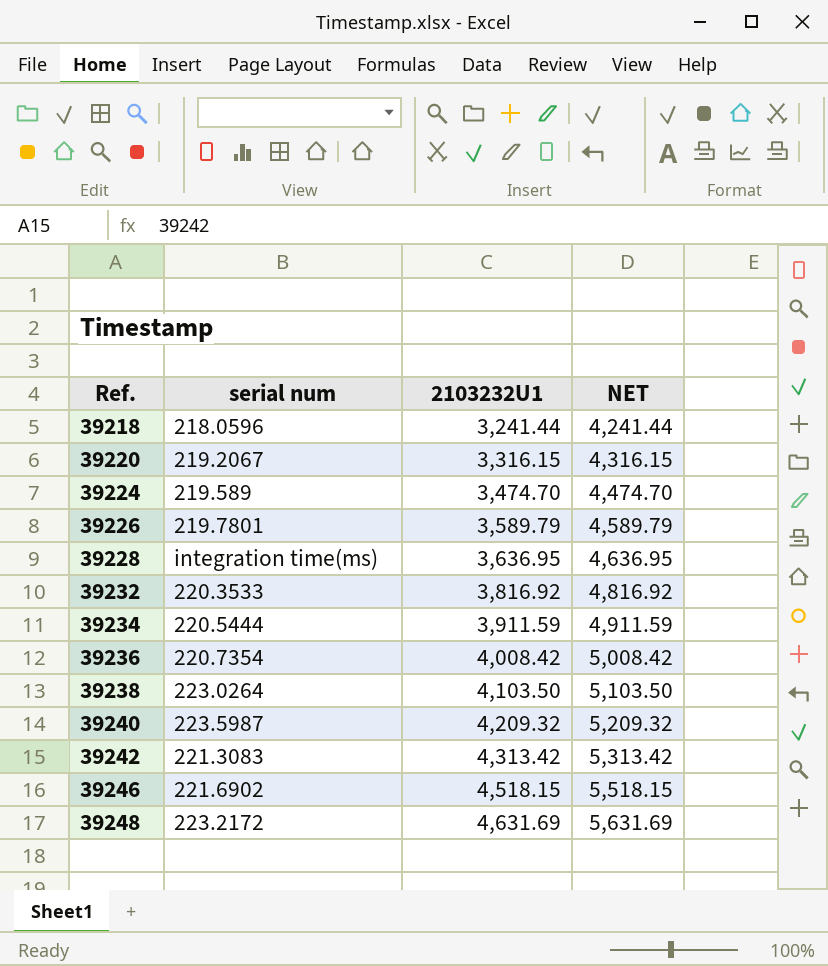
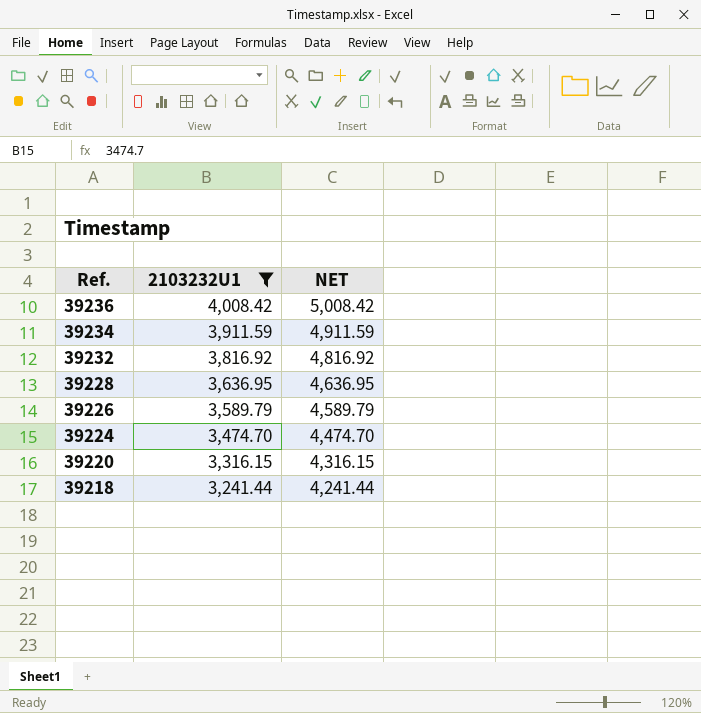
filter: none -> 2103232U1 <= 4,008.42
row order: Ref. ascending -> Ref. descending
column serial num | position: 2 -> none

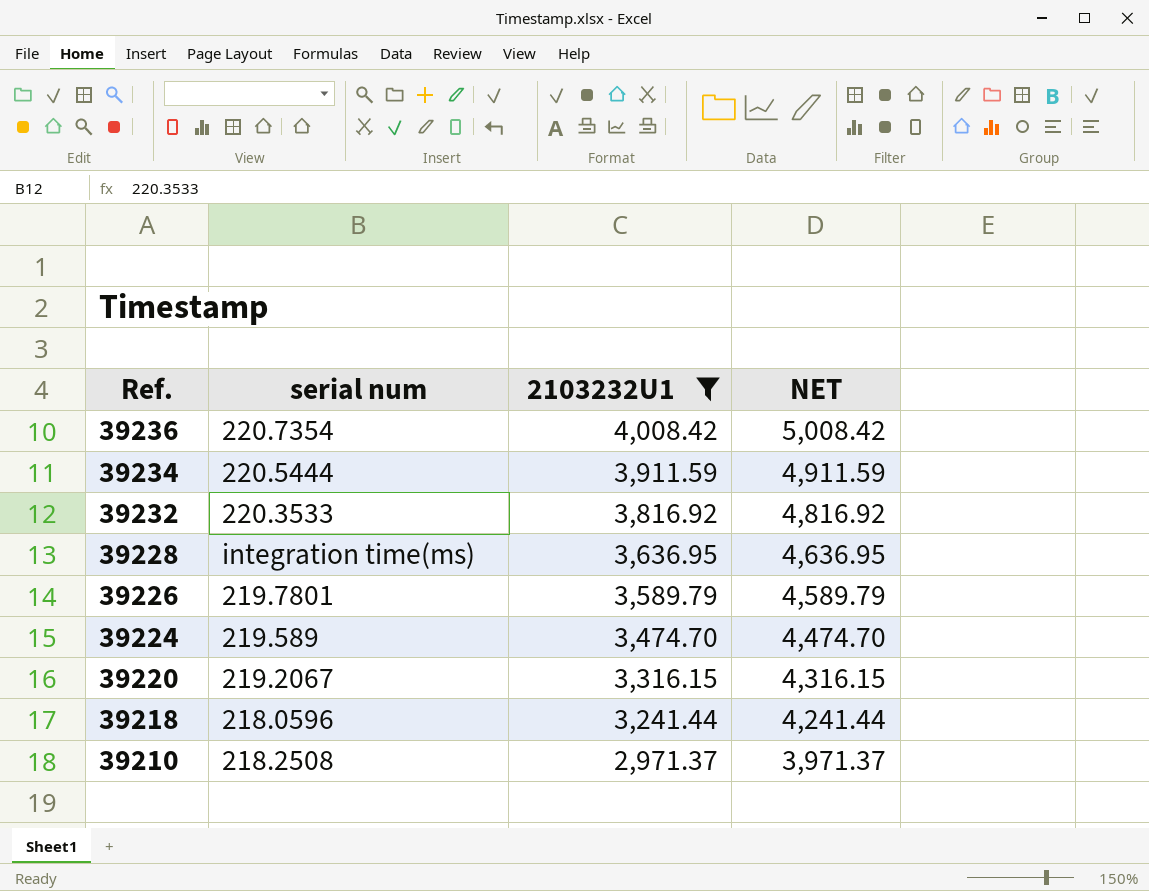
column serial num | position: none -> 2
row 39210: none -> 218.2508 | 2,971.37 | 3,971.37

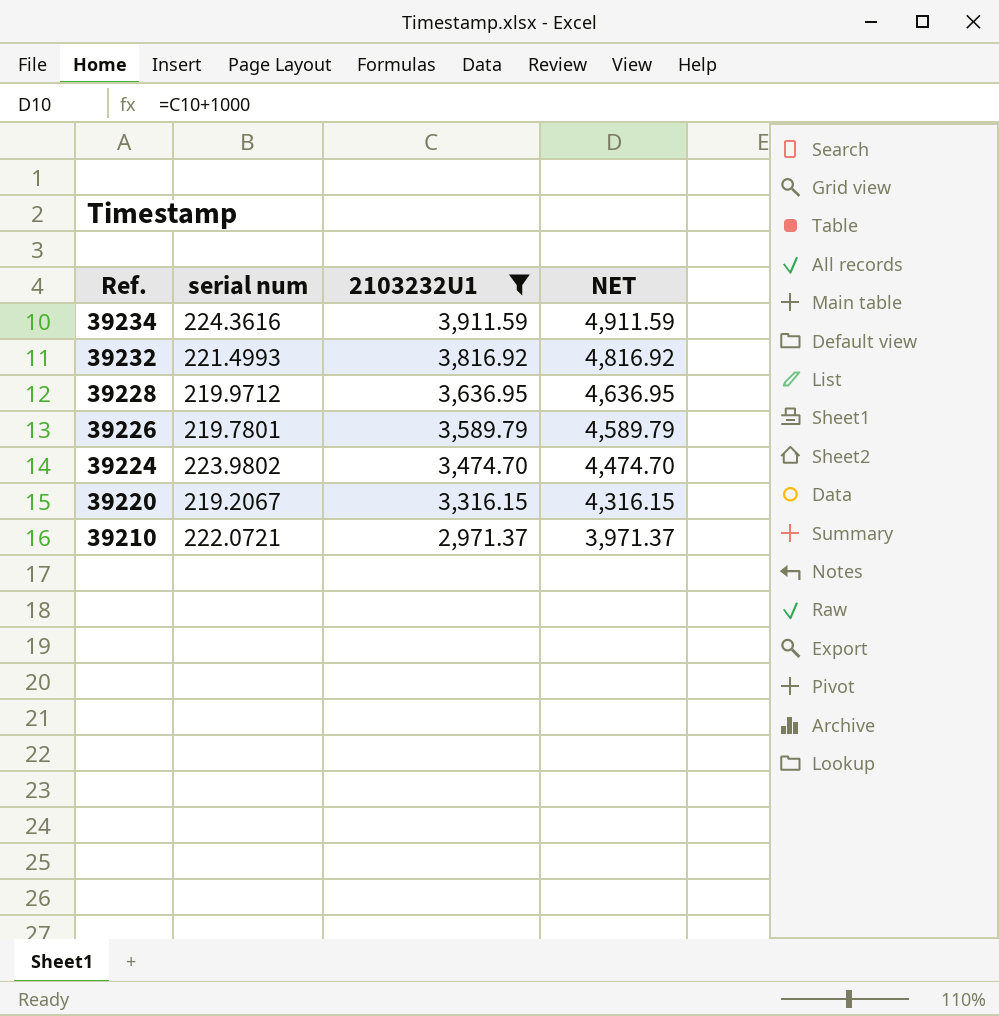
row 39236: 220.7354 | 4,008.42 | 5,008.42 -> none
row 39218: 218.0596 | 3,241.44 | 4,241.44 -> none
39234 | serial num: 220.5444 -> 224.3616
39232 | serial num: 220.3533 -> 221.4993
39228 | serial num: integration time(ms) -> 219.9712
39224 | serial num: 219.589 -> 223.9802
39210 | serial num: 218.2508 -> 222.0721

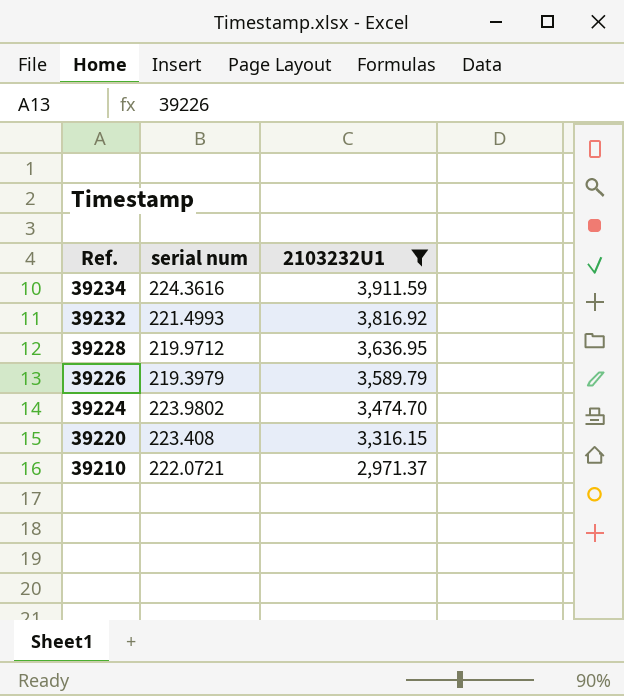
column NET | formula: [2103232U1] + 1000 -> none
39226 | serial num: 219.7801 -> 219.3979
39220 | serial num: 219.2067 -> 223.408

